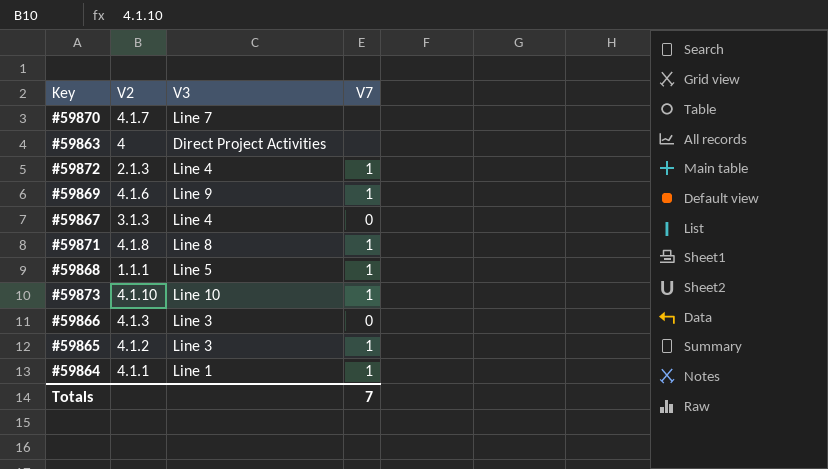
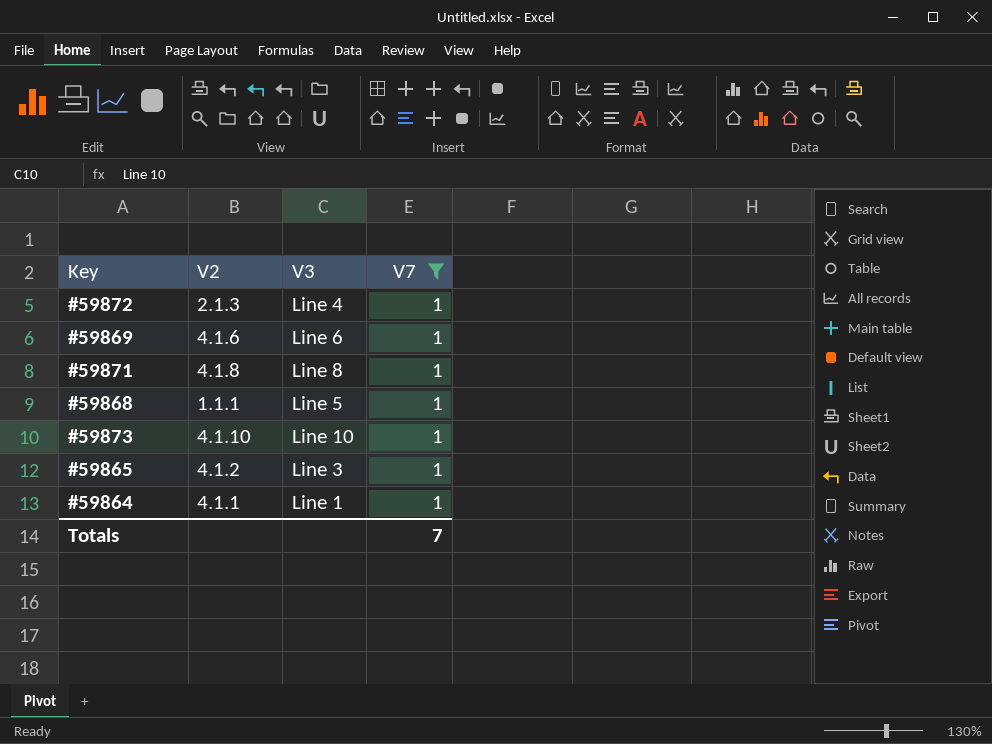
filter: none -> V7 = 1
#59869 | V3: Line 9 -> Line 6

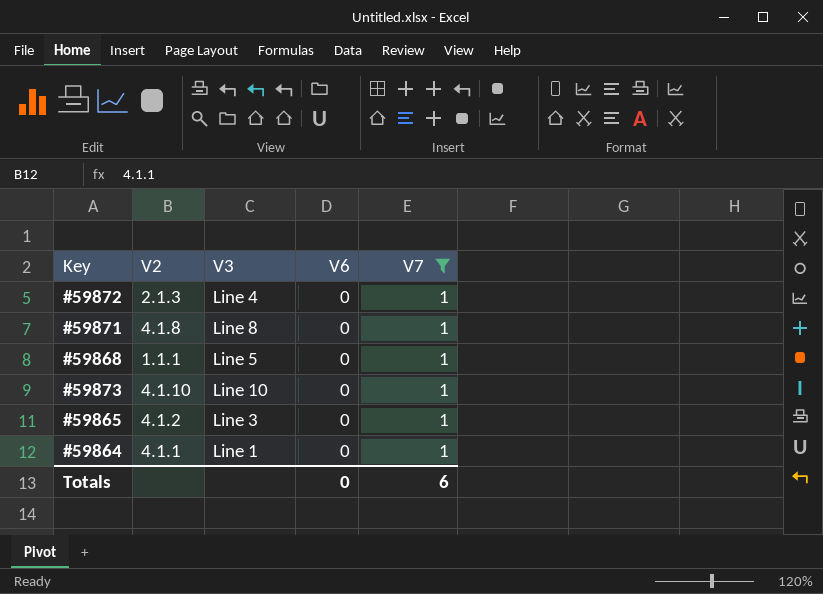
column V6 | position: none -> 4
row #59869: 4.1.6 | Line 6 | 1 -> none
Totals | V7: 7 -> 6

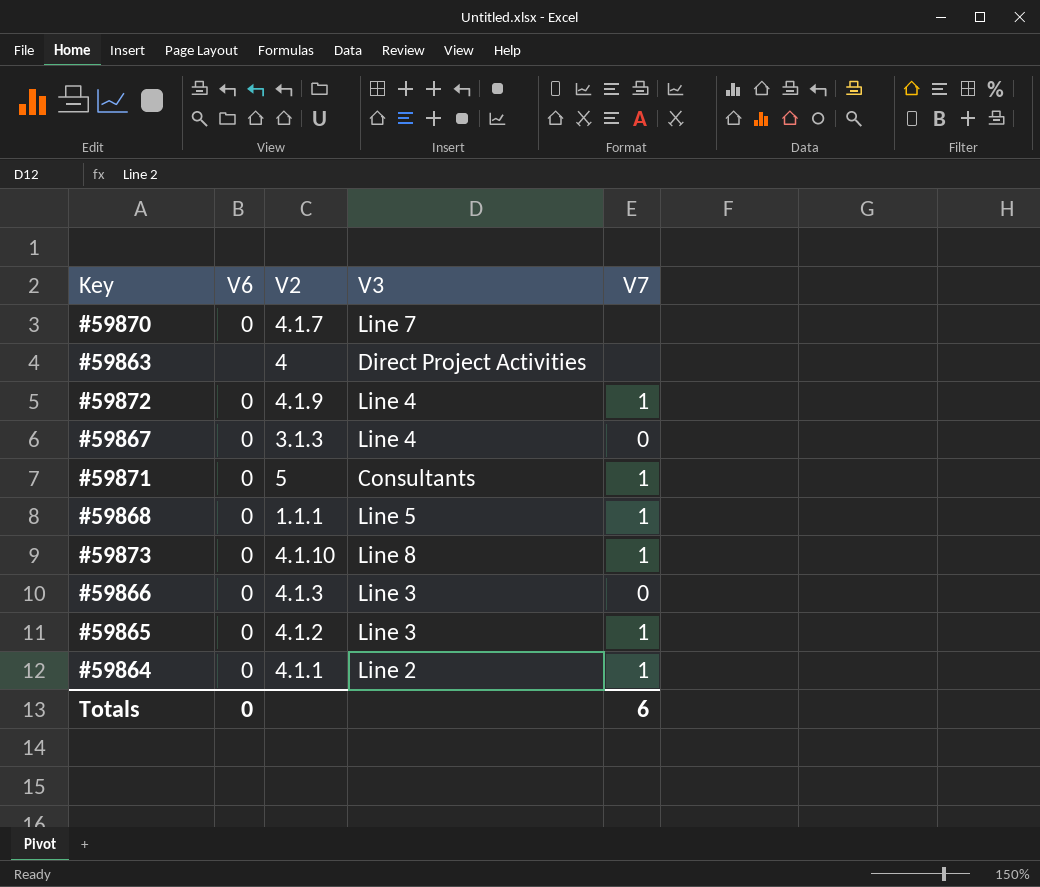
filter: V7 = 1 -> none
column V6 | position: 4 -> 2
#59872 | V2: 2.1.3 -> 4.1.9
#59871 | V2: 4.1.8 -> 5
#59871 | V3: Line 8 -> Consultants
#59873 | V3: Line 10 -> Line 8
#59864 | V3: Line 1 -> Line 2

